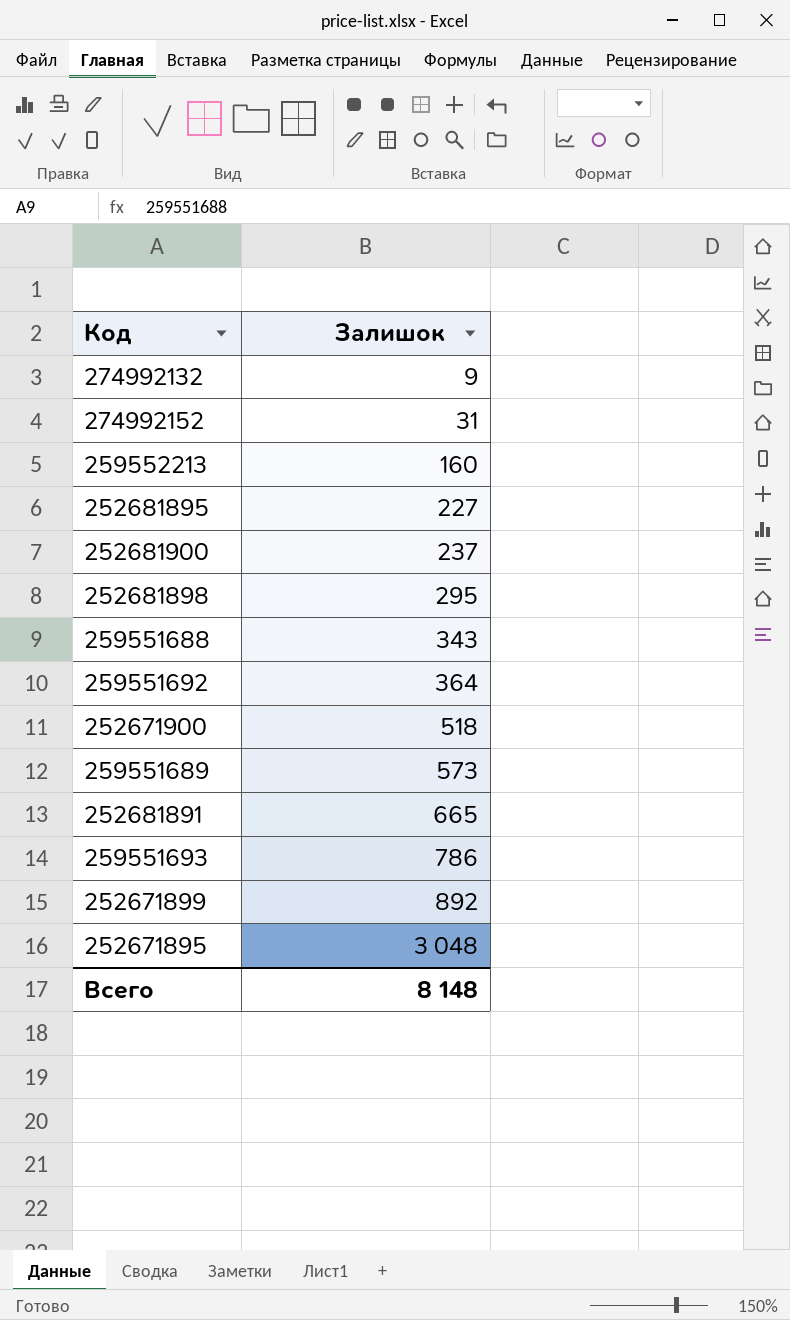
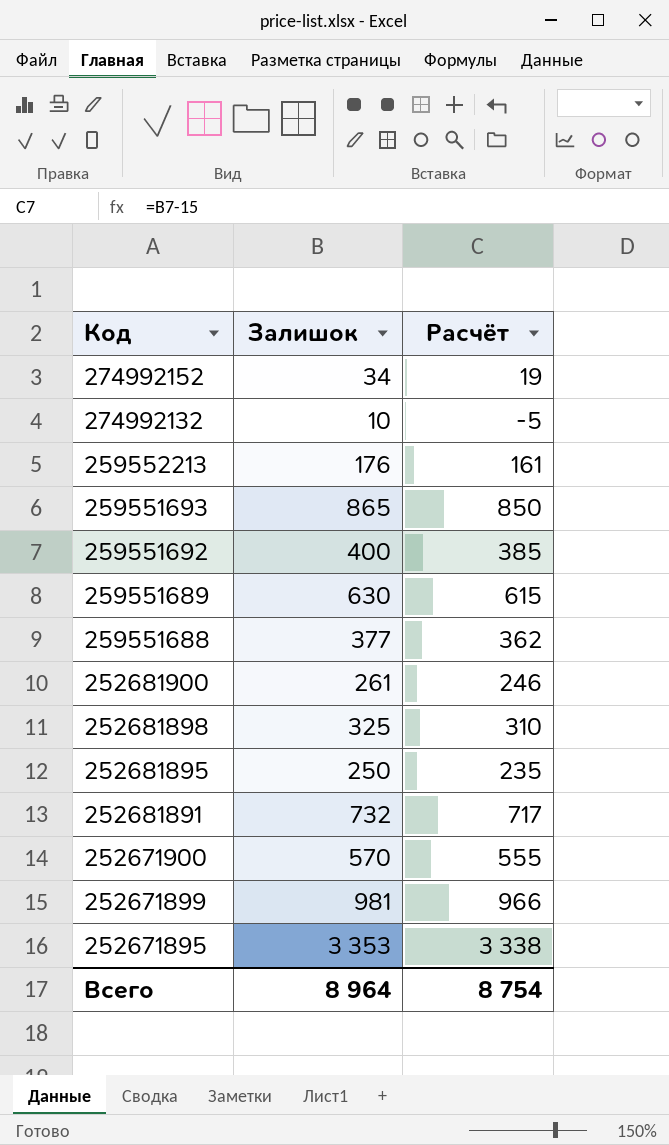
row order: Залишок ascending -> Код descending
column Расчёт | formula: none -> [Залишок] - 15
274992152 | Залишок: 31 -> 34
274992132 | Залишок: 9 -> 10
259552213 | Залишок: 160 -> 176
259551693 | Залишок: 786 -> 865
259551692 | Залишок: 364 -> 400
259551689 | Залишок: 573 -> 630
259551688 | Залишок: 343 -> 377
252681900 | Залишок: 237 -> 261
252681898 | Залишок: 295 -> 325
252681895 | Залишок: 227 -> 250
252681891 | Залишок: 665 -> 732
252671900 | Залишок: 518 -> 570
252671899 | Залишок: 892 -> 981
252671895 | Залишок: 3 048 -> 3 353
Всего | Залишок: 8 148 -> 8 964

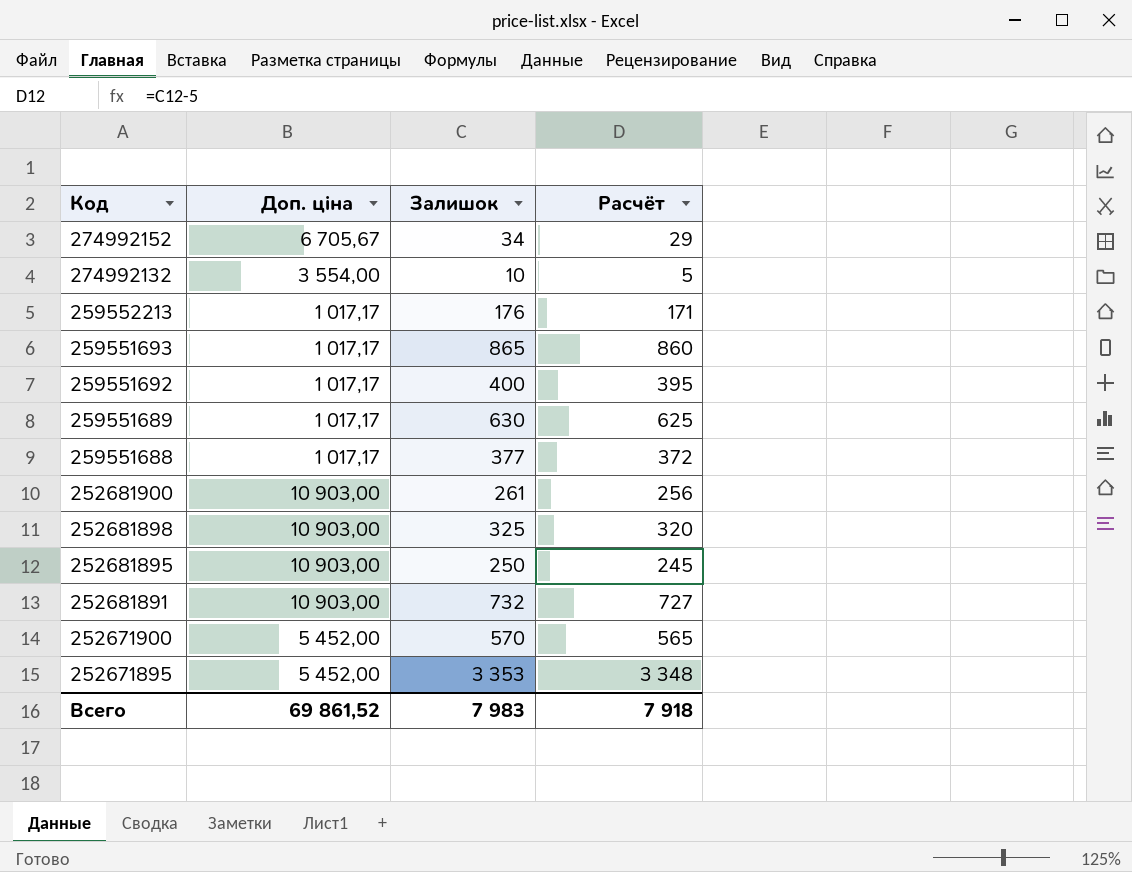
column Доп. ціна | position: none -> 2
column Расчёт | formula: [Залишок] - 15 -> [Залишок] - 5
row 252671899: 981 | 966 -> none
Всего | Залишок: 8 964 -> 7 983
Всего | Расчёт: 8 754 -> 7 918

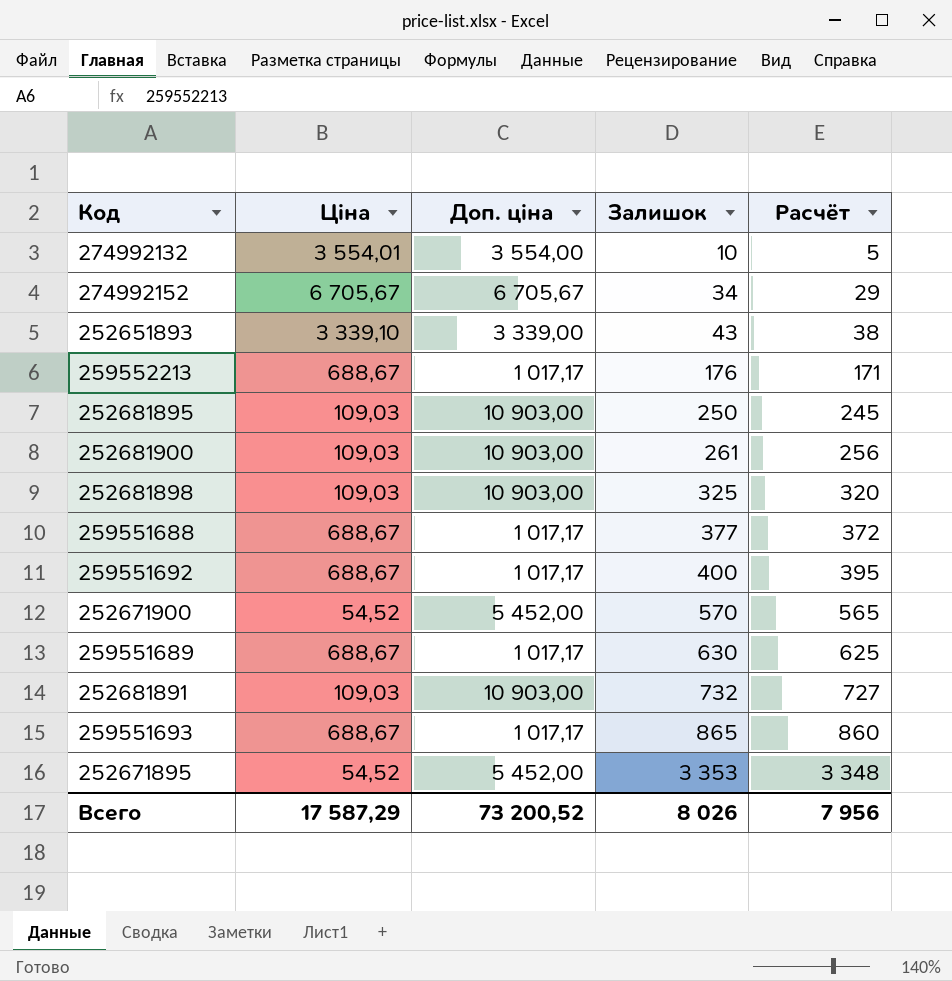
row order: Код descending -> Залишок ascending
column Ціна | position: none -> 2
row 252651893: none -> 3 339,10 | 3 339,00 | 43 | 38
Всего | Доп. ціна: 69 861,52 -> 73 200,52
Всего | Залишок: 7 983 -> 8 026
Всего | Расчёт: 7 918 -> 7 956

